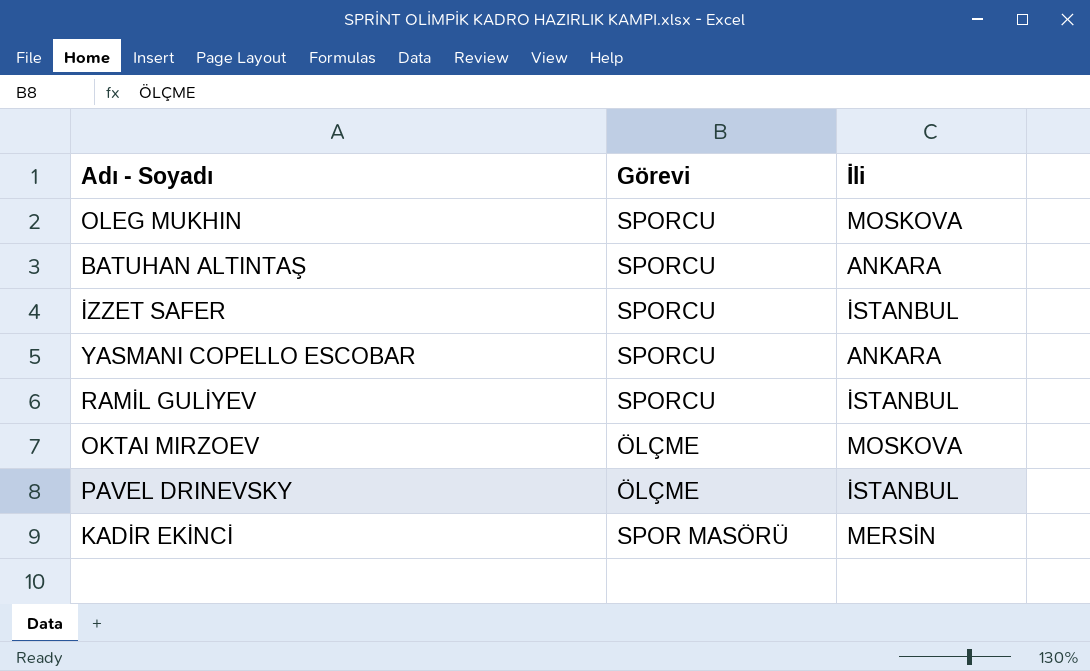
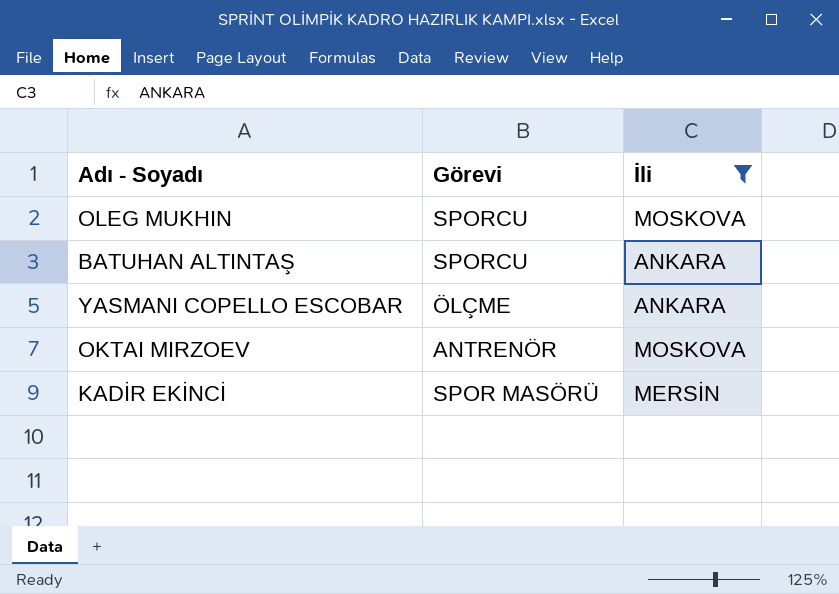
filter: none -> İli != İSTANBUL
YASMANI COPELLO ESCOBAR | Görevi: SPORCU -> ÖLÇME
OKTAI MIRZOEV | Görevi: ÖLÇME -> ANTRENÖR

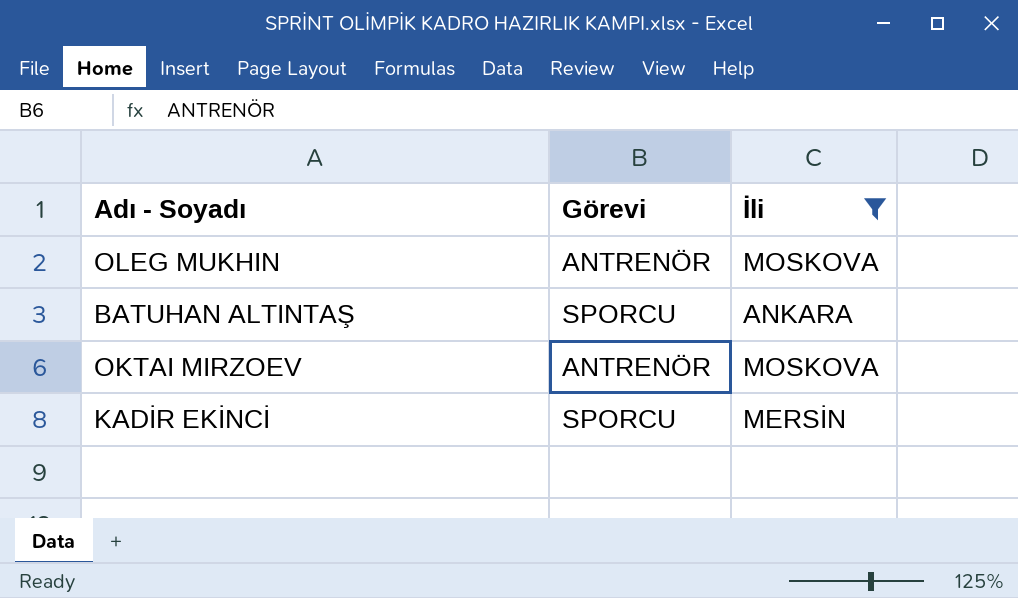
row YASMANI COPELLO ESCOBAR: ÖLÇME | ANKARA -> none
OLEG MUKHIN | Görevi: SPORCU -> ANTRENÖR
KADİR EKİNCİ | Görevi: SPOR MASÖRÜ -> SPORCU

